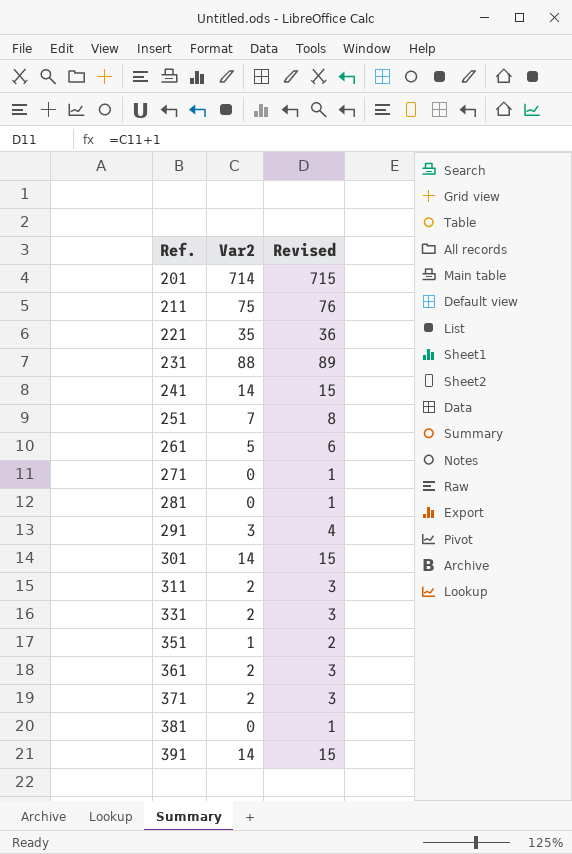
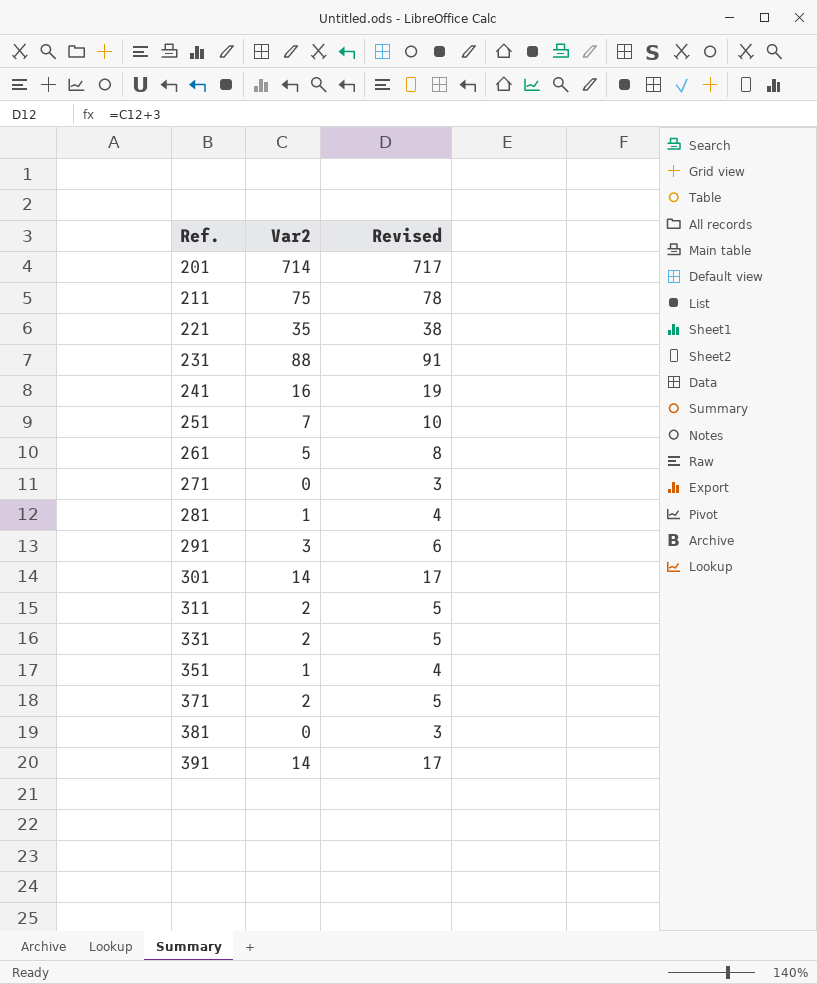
column Revised | formula: [Var2] + 1 -> [Var2] + 3
row 361: 2 | 3 -> none
241 | Var2: 14 -> 16
281 | Var2: 0 -> 1

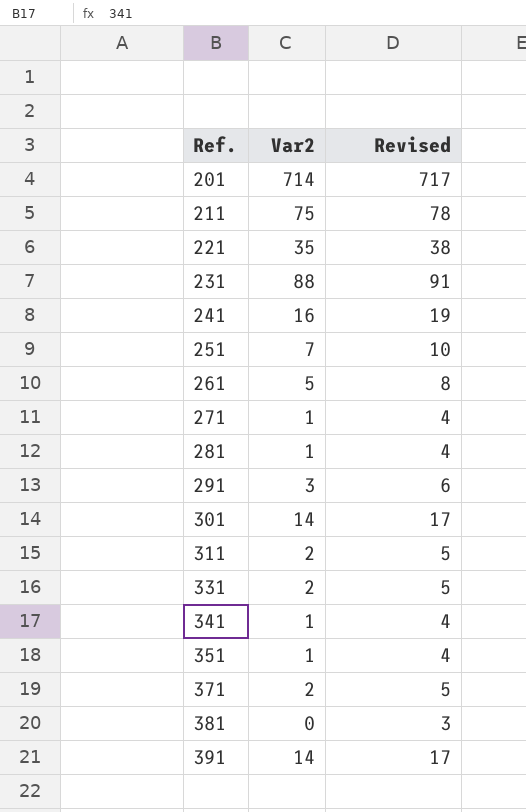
271 | Var2: 0 -> 1
271 | Revised: 3 -> 4
row 341: none -> 1 | 4

